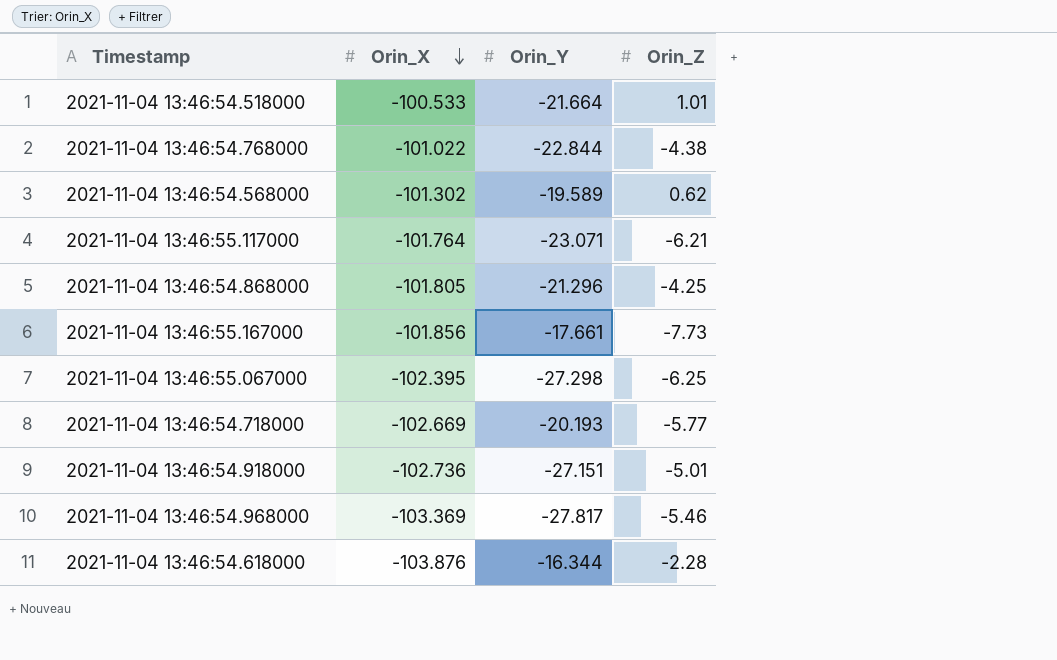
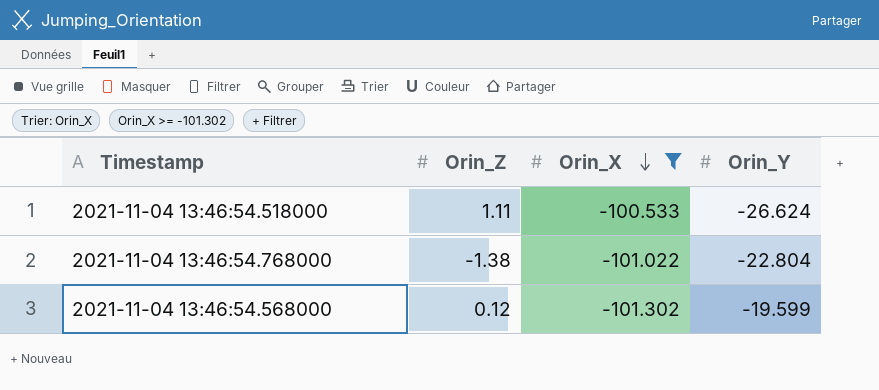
filter: none -> Orin_X >= -101.302
column Orin_Z | position: 4 -> 2
2021-11-04 13:46:54.518000 | Orin_Z: 1.01 -> 1.11
2021-11-04 13:46:54.518000 | Orin_Y: -21.664 -> -26.624
2021-11-04 13:46:54.768000 | Orin_Z: -4.38 -> -1.38
2021-11-04 13:46:54.768000 | Orin_Y: -22.844 -> -22.804
2021-11-04 13:46:54.568000 | Orin_Z: 0.62 -> 0.12
2021-11-04 13:46:54.568000 | Orin_Y: -19.589 -> -19.599

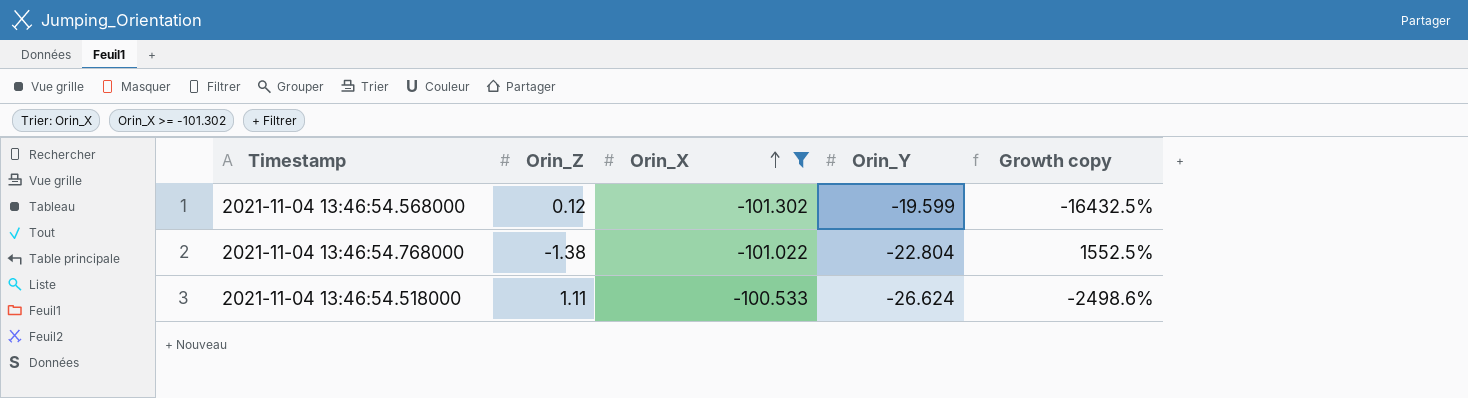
row order: Orin_X descending -> Orin_X ascending
column Growth copy | formula: none -> ([Orin_Y] - [Orin_Z]) / [Orin_Z]

